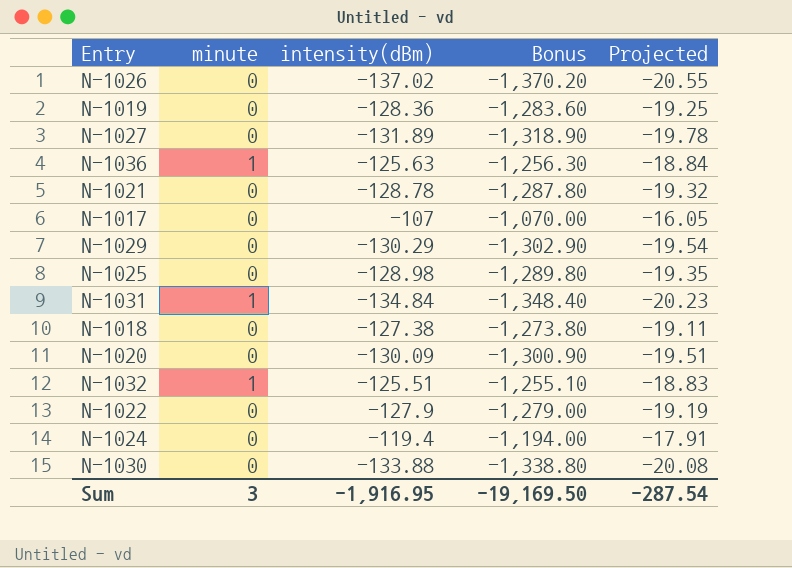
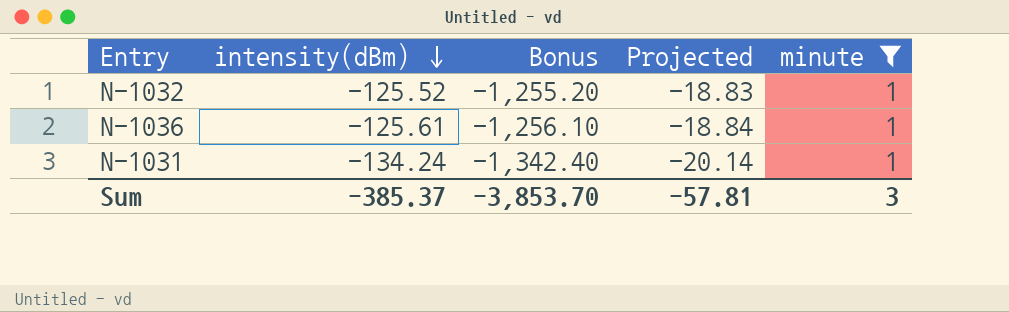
filter: none -> minute = 1
row order: none -> intensity(dBm) descending
column minute | position: 2 -> 5
N-1032 | intensity(dBm): -125.51 -> -125.52
N-1032 | Bonus: -1,255.10 -> -1,255.20
N-1036 | intensity(dBm): -125.63 -> -125.61
N-1036 | Bonus: -1,256.30 -> -1,256.10
N-1031 | intensity(dBm): -134.84 -> -134.24
N-1031 | Bonus: -1,348.40 -> -1,342.40
N-1031 | Projected: -20.23 -> -20.14
Sum | intensity(dBm): -1,916.95 -> -385.37
Sum | Bonus: -19,169.50 -> -3,853.70
Sum | Projected: -287.54 -> -57.81

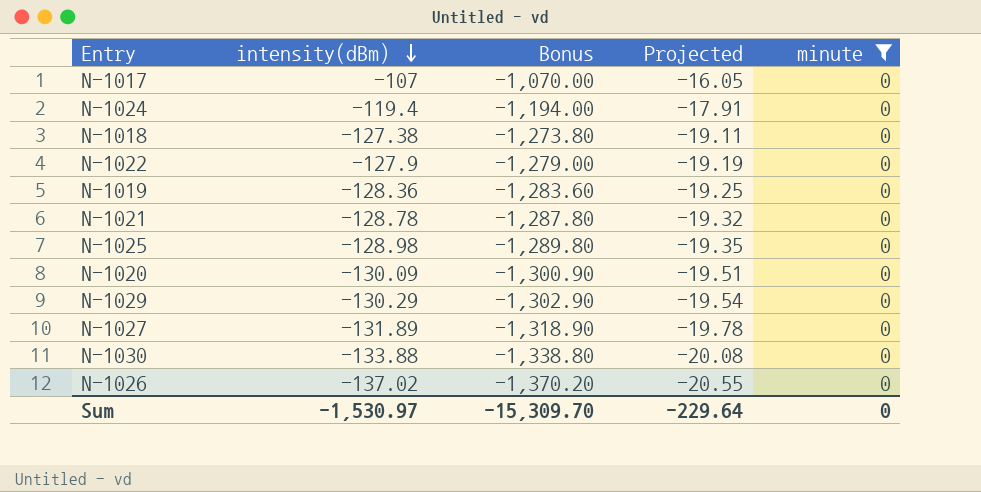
filter: minute = 1 -> minute = 0
Sum | intensity(dBm): -385.37 -> -1,530.97
Sum | Bonus: -3,853.70 -> -15,309.70
Sum | Projected: -57.81 -> -229.64
Sum | minute: 3 -> 0

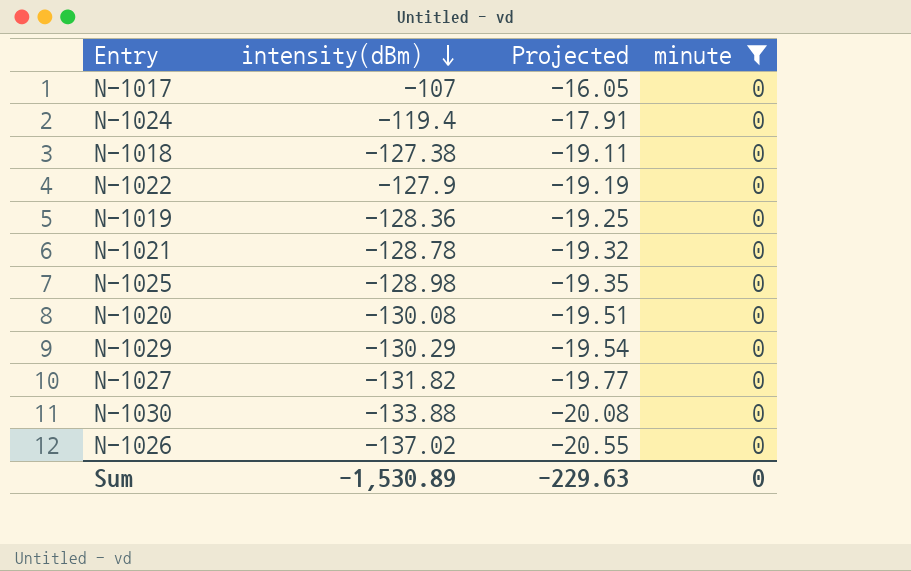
column Bonus | formula: [intensity(dBm)] * 10 -> none
N-1020 | intensity(dBm): -130.09 -> -130.08
N-1027 | intensity(dBm): -131.89 -> -131.82
N-1027 | Projected: -19.78 -> -19.77
Sum | intensity(dBm): -1,530.97 -> -1,530.89
Sum | Projected: -229.64 -> -229.63

